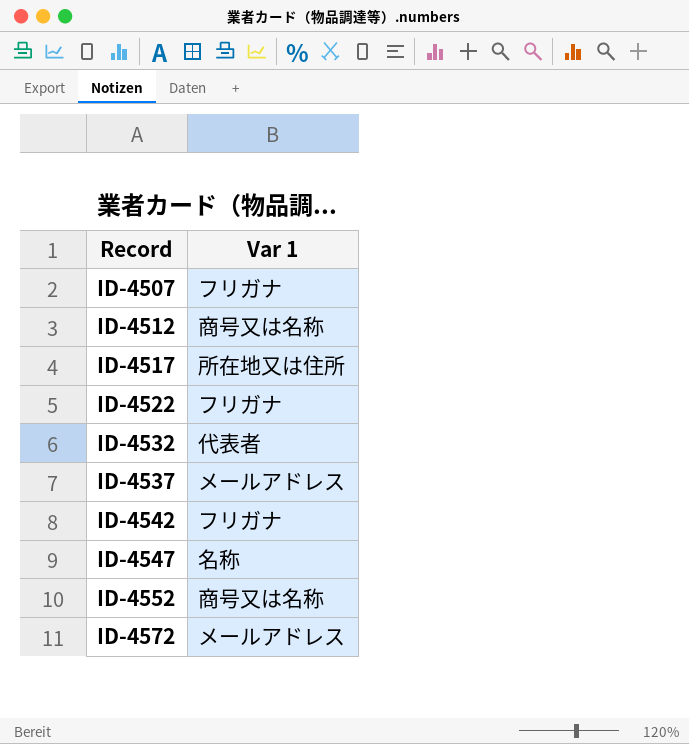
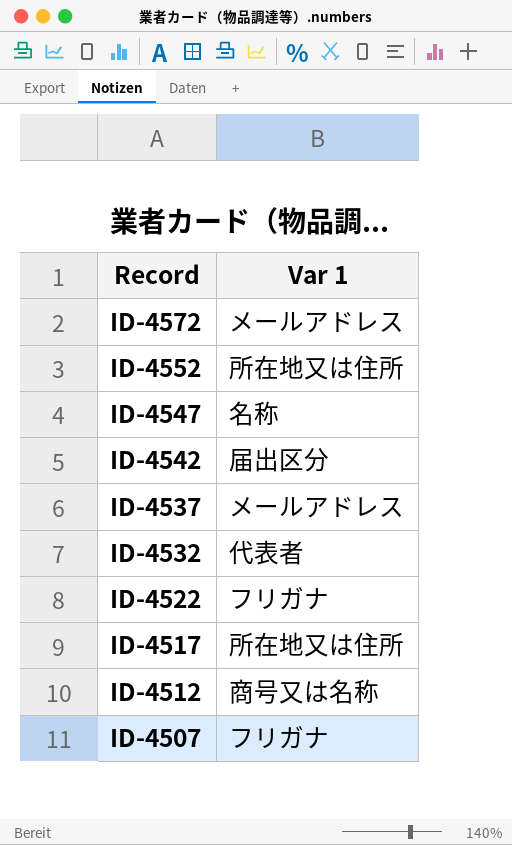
row order: Record ascending -> Record descending
ID-4552 | Var 1: 商号又は名称 -> 所在地又は住所
ID-4542 | Var 1: フリガナ -> 届出区分

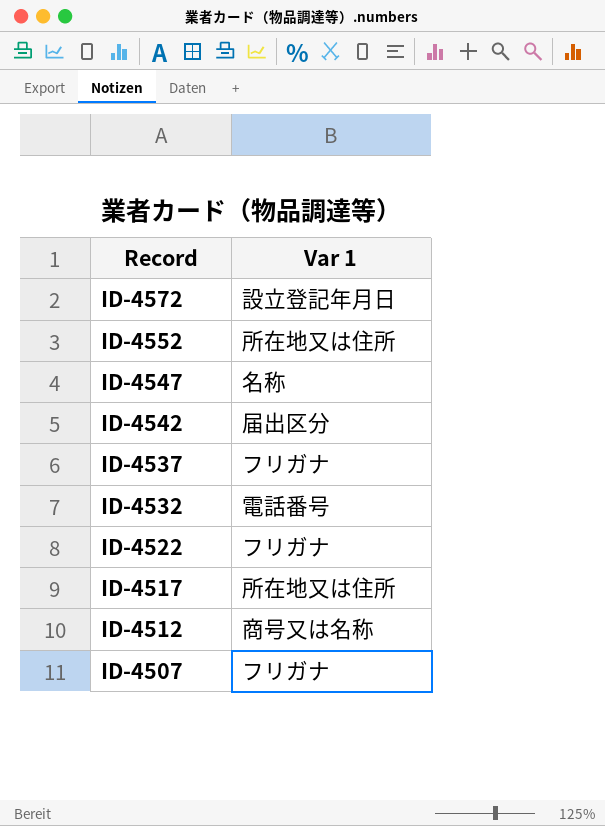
ID-4572 | Var 1: メールアドレス -> 設立登記年月日
ID-4537 | Var 1: メールアドレス -> フリガナ
ID-4532 | Var 1: 代表者 -> 電話番号

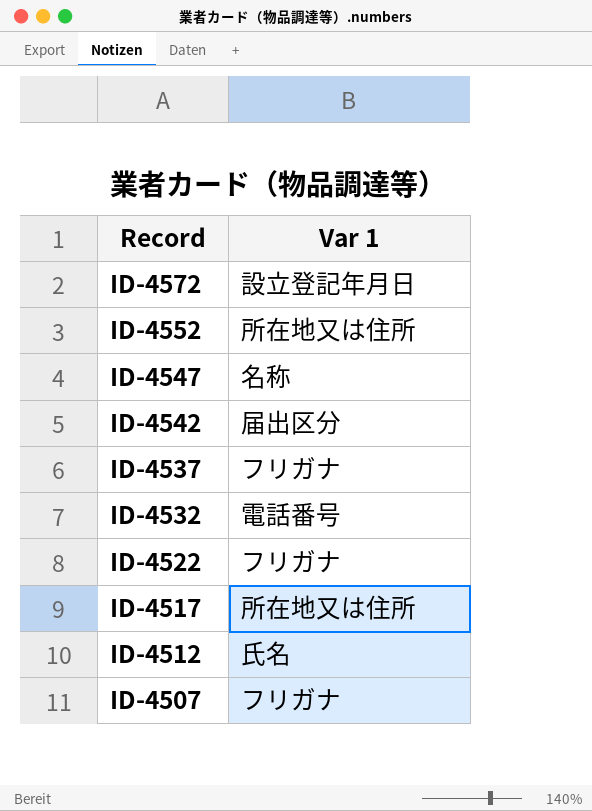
ID-4512 | Var 1: 商号又は名称 -> 氏名

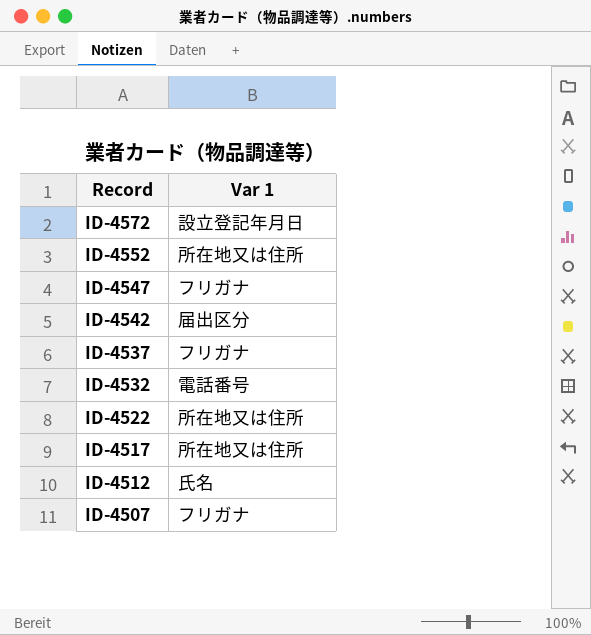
ID-4547 | Var 1: 名称 -> フリガナ
ID-4522 | Var 1: フリガナ -> 所在地又は住所

